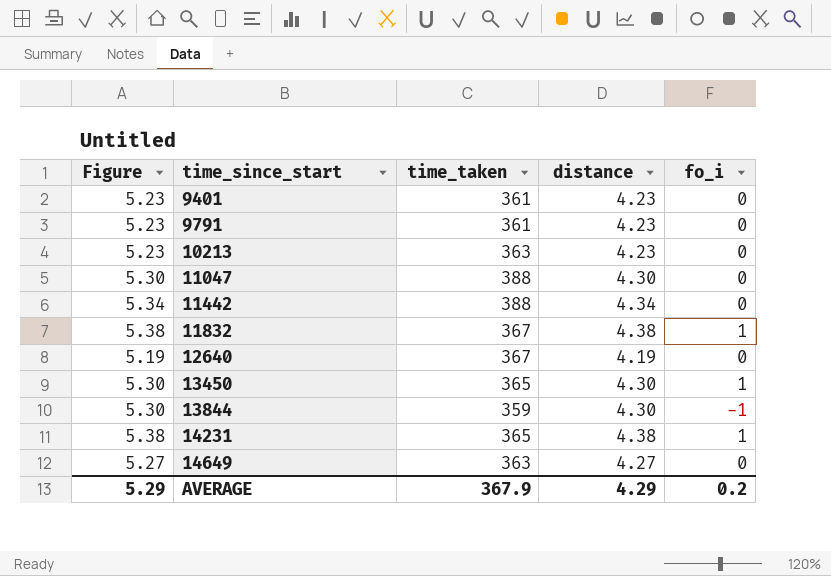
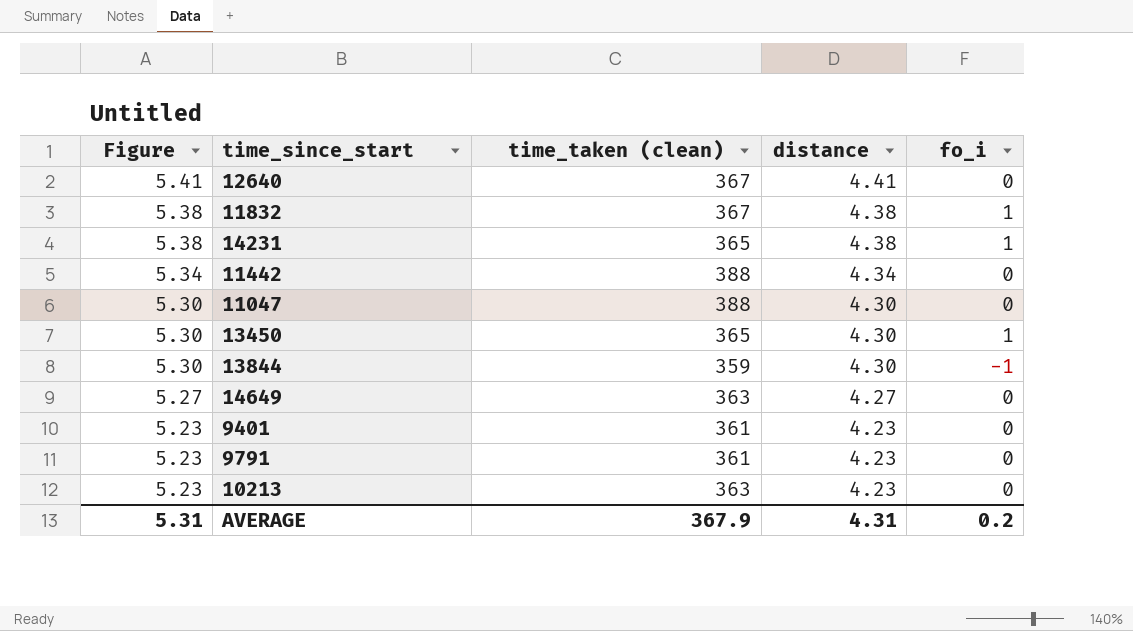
row order: time_since_start ascending -> Figure descending
column name: time_taken -> time_taken (clean)
12640 | Figure: 5.19 -> 5.41
12640 | distance: 4.19 -> 4.41
AVERAGE | Figure: 5.29 -> 5.31
AVERAGE | distance: 4.29 -> 4.31

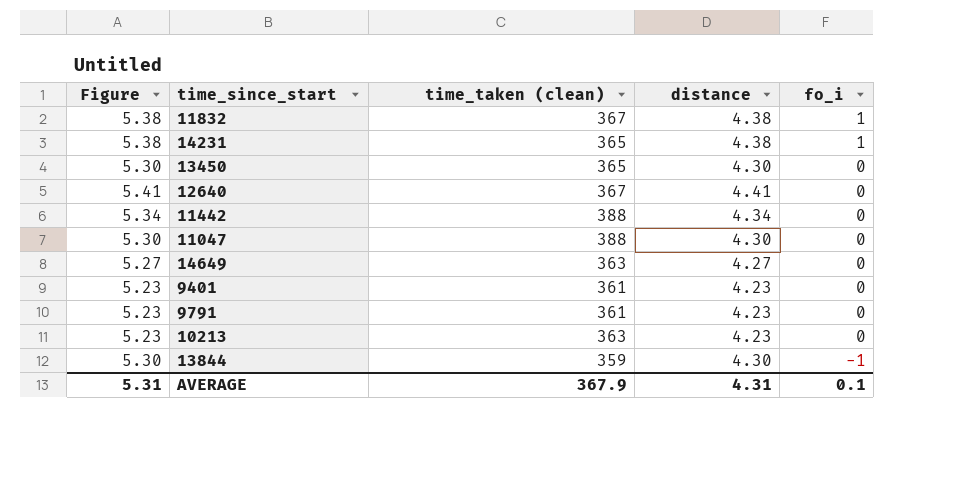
row order: Figure descending -> fo_i descending
13450 | fo_i: 1 -> 0
AVERAGE | fo_i: 0.2 -> 0.1

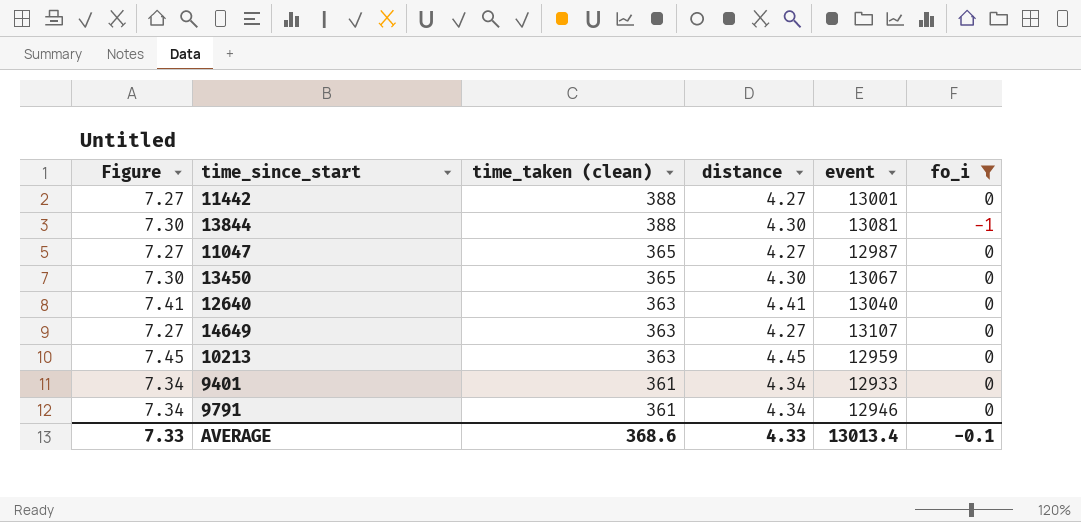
filter: none -> fo_i != 1
row order: fo_i descending -> time_taken (clean) descending
column Figure | formula: [distance] + 1 -> [distance] + 3
column event | position: none -> 5
11442 | distance: 4.34 -> 4.27
13844 | time_taken (clean): 359 -> 388
11047 | time_taken (clean): 388 -> 365
11047 | distance: 4.30 -> 4.27
12640 | time_taken (clean): 367 -> 363
10213 | distance: 4.23 -> 4.45
9401 | distance: 4.23 -> 4.34
9791 | distance: 4.23 -> 4.34
AVERAGE | Figure: 5.31 -> 7.33
AVERAGE | time_taken (clean): 367.9 -> 368.6
AVERAGE | distance: 4.31 -> 4.33
AVERAGE | fo_i: 0.1 -> -0.1

